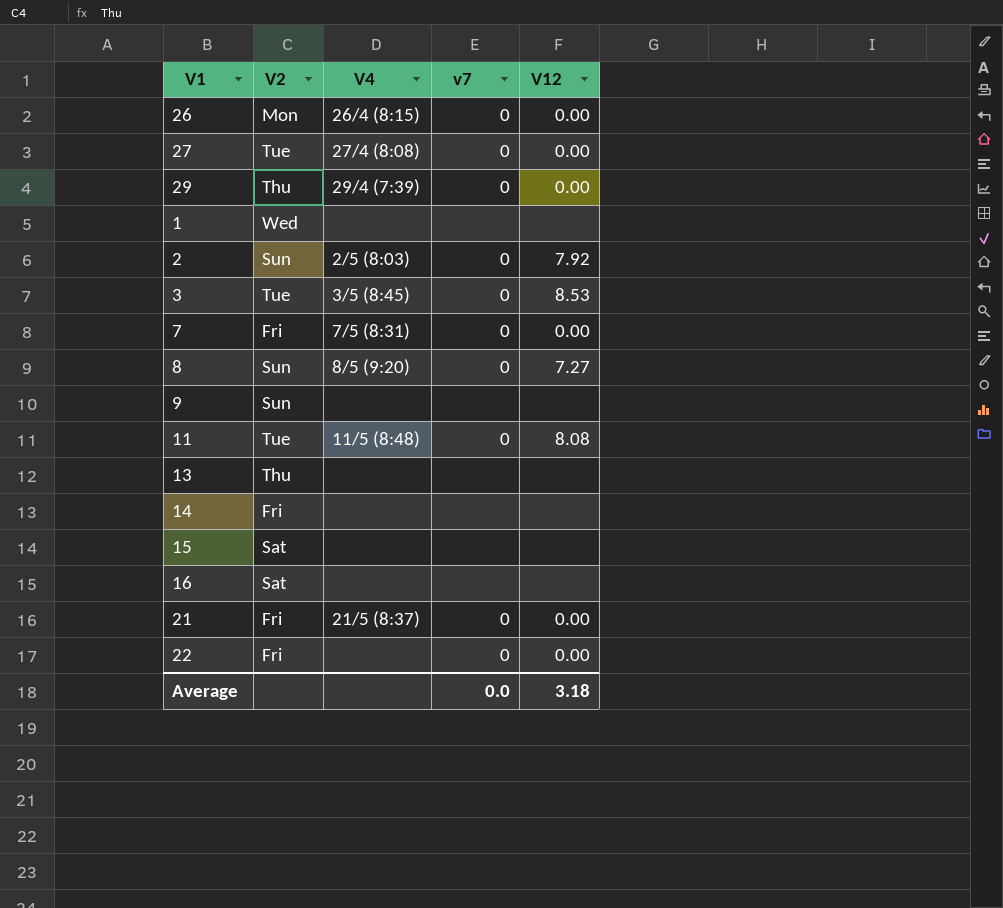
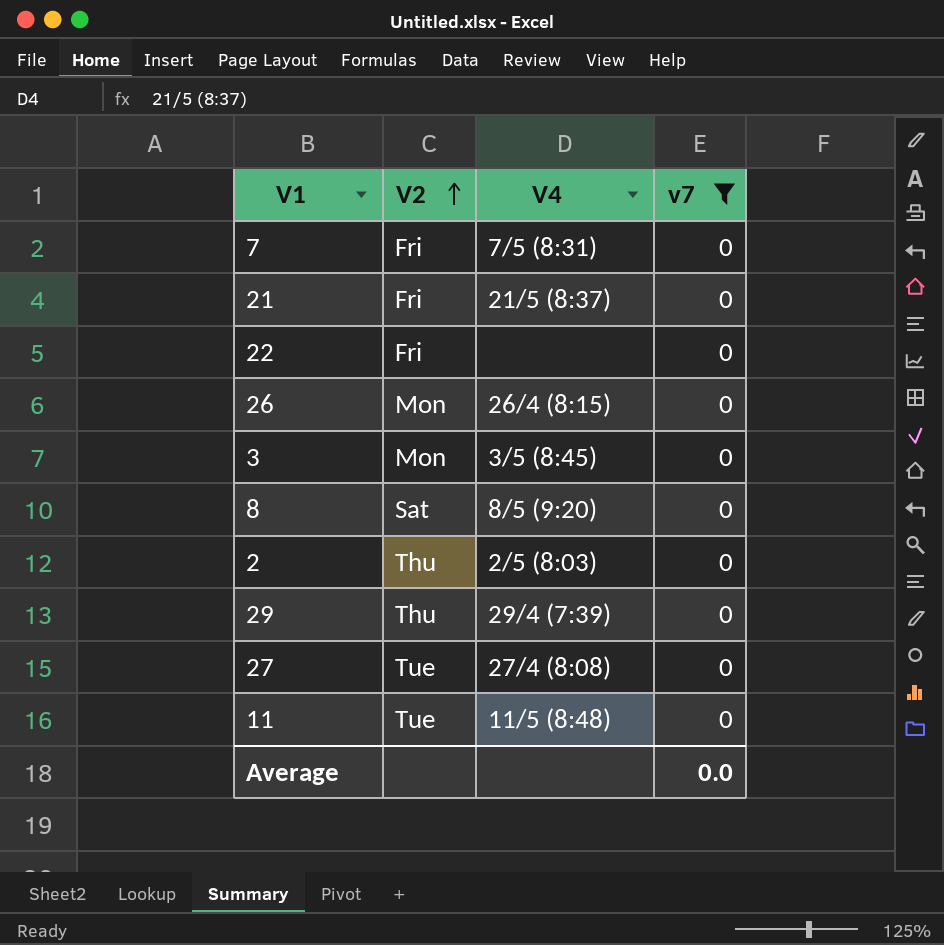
filter: none -> v7 = 0
row order: none -> V2 ascending
column V12 | position: 5 -> none
3 | V2: Tue -> Mon
8 | V2: Sun -> Sat
2 | V2: Sun -> Thu

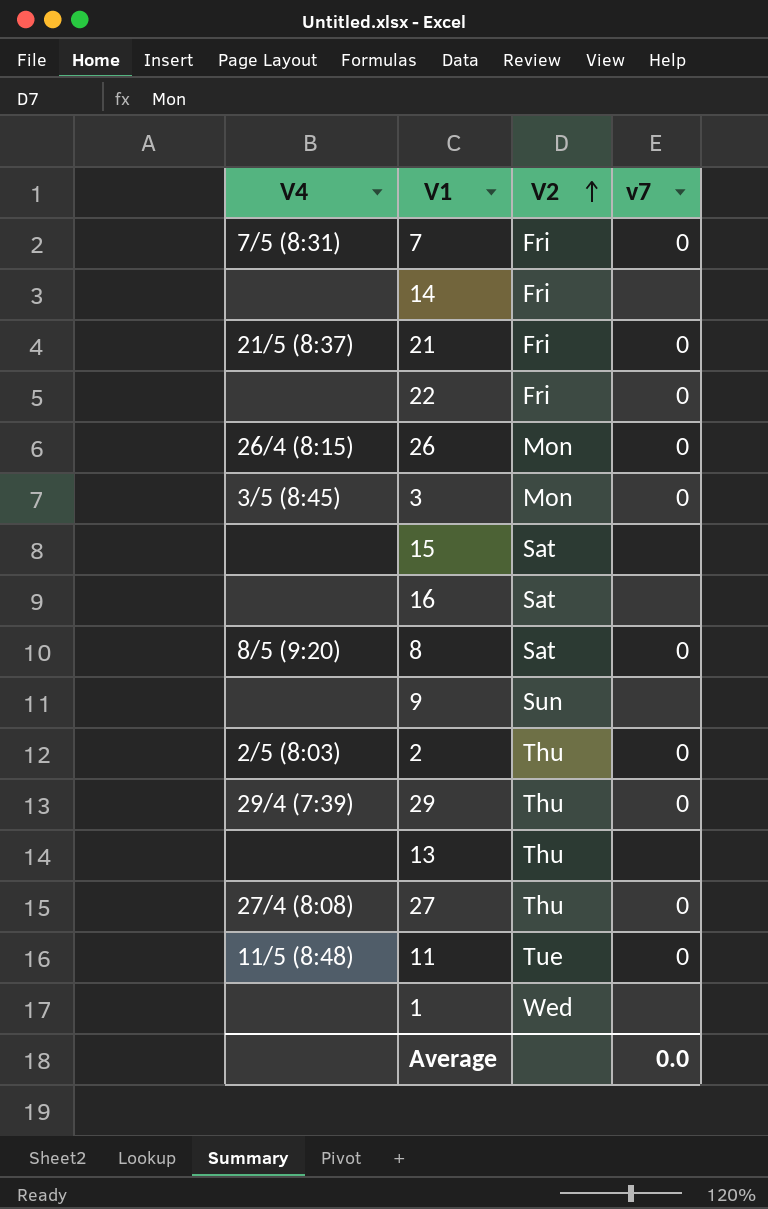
filter: v7 = 0 -> none
column V4 | position: 3 -> 1
27 | V2: Tue -> Thu

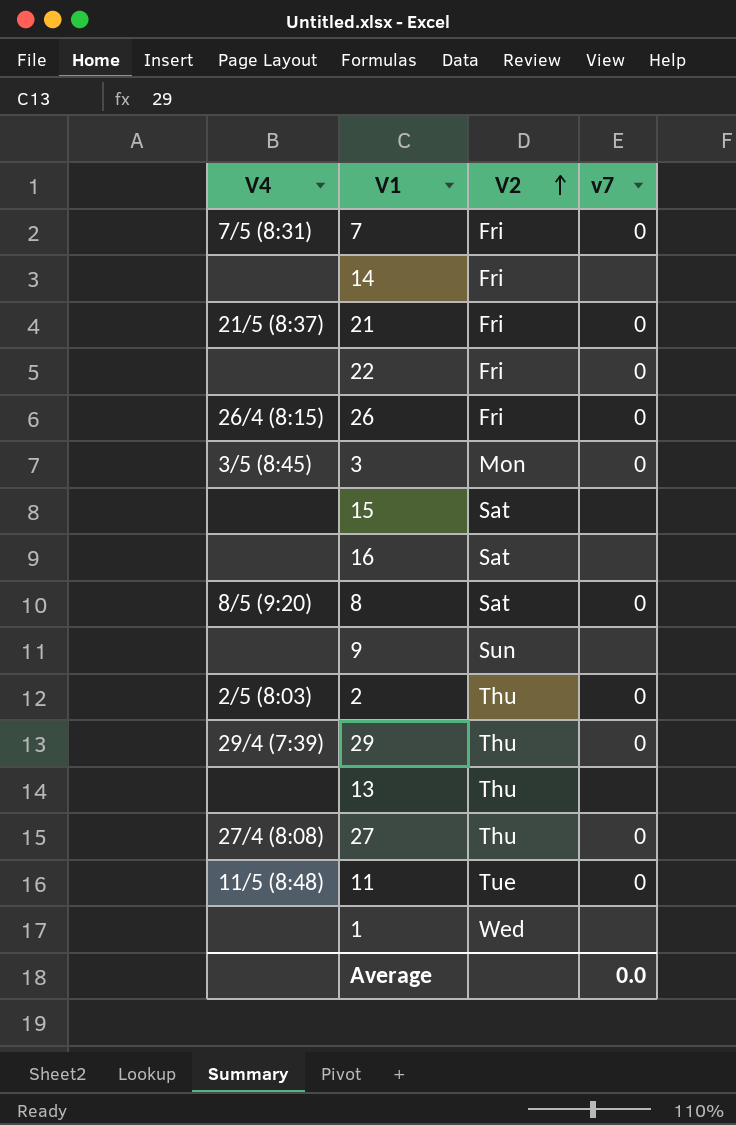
26 | V2: Mon -> Fri

